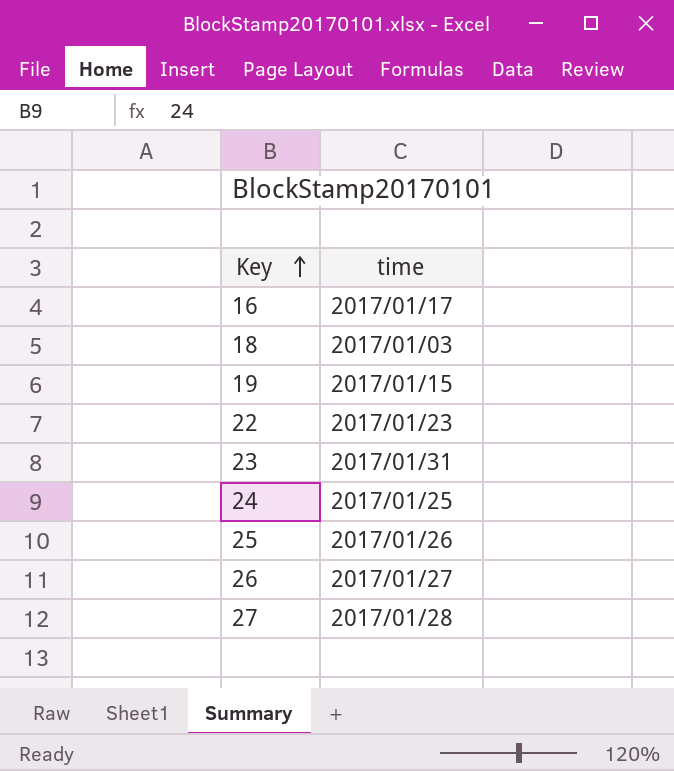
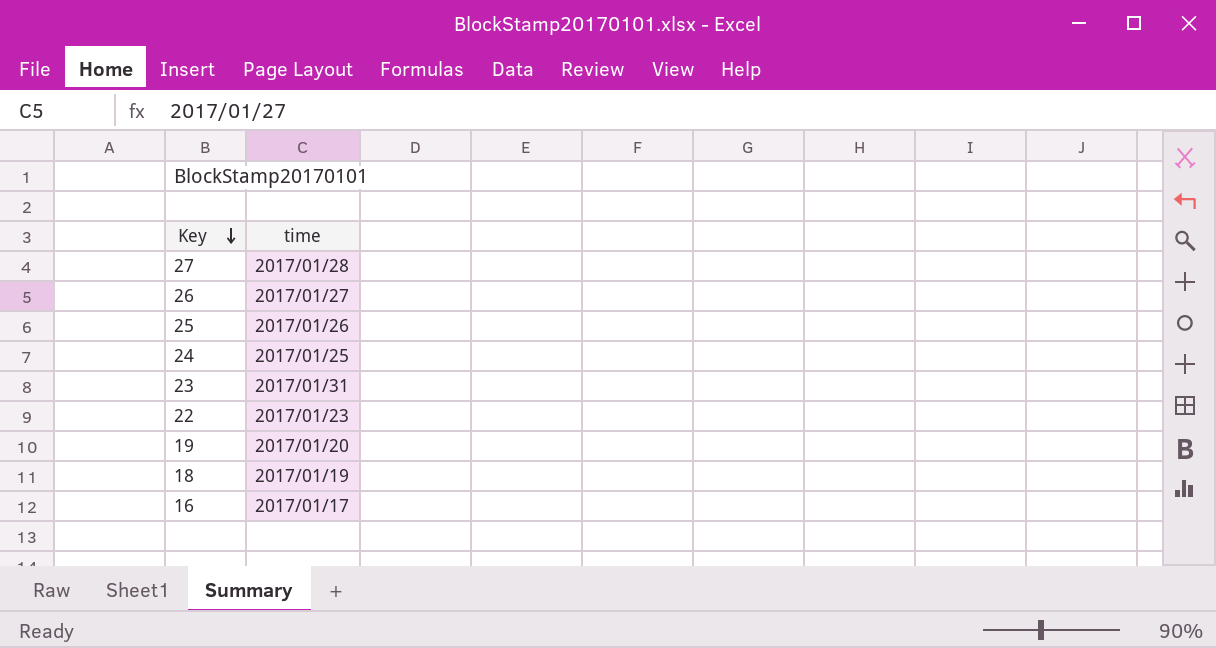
row order: Key ascending -> Key descending
19 | time: 2017/01/15 -> 2017/01/20
18 | time: 2017/01/03 -> 2017/01/19

